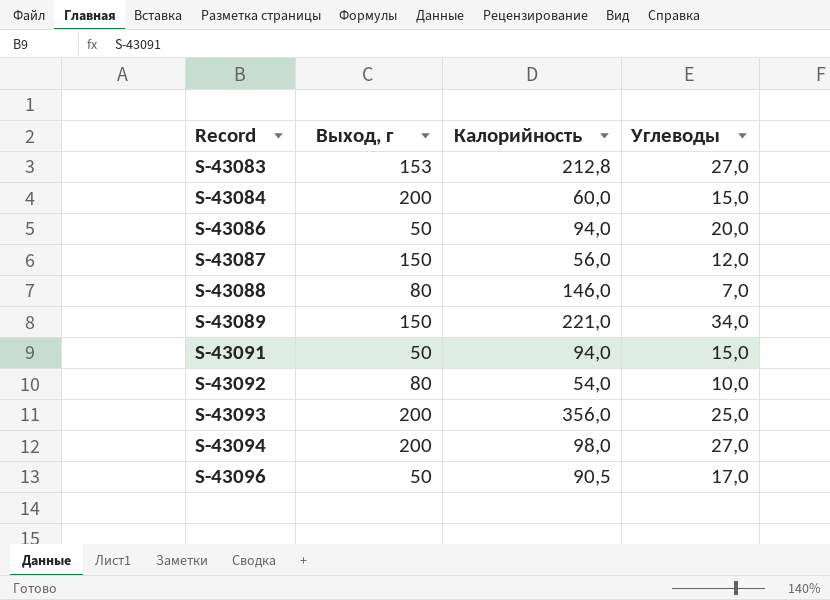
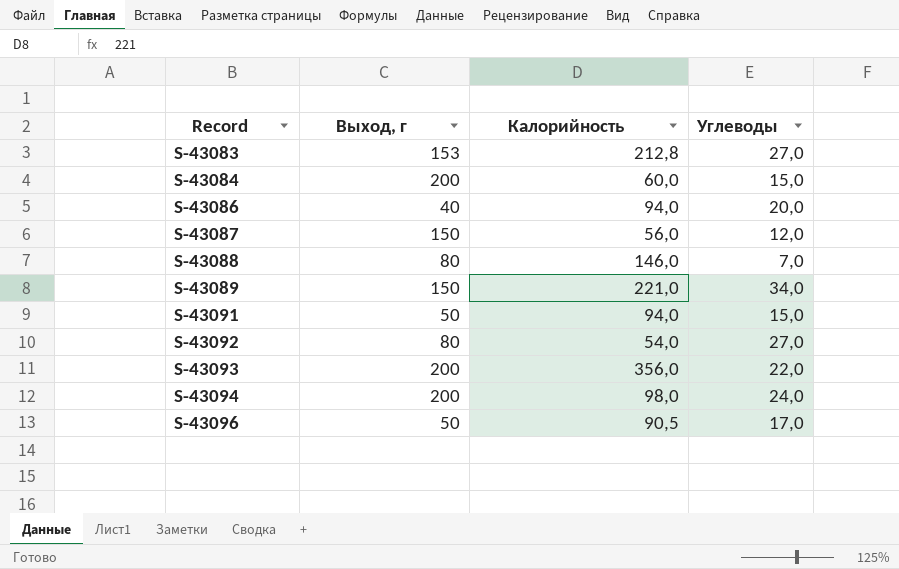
S-43086 | Выход, г: 50 -> 40
S-43092 | Углеводы: 10,0 -> 27,0
S-43093 | Углеводы: 25,0 -> 22,0
S-43094 | Углеводы: 27,0 -> 24,0

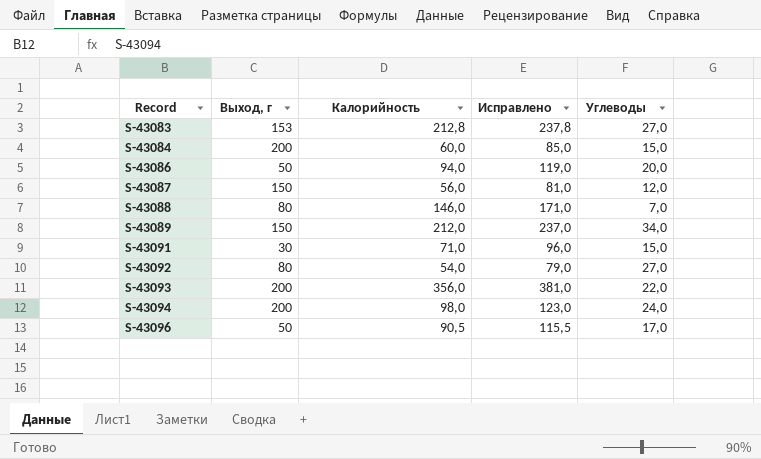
column Исправлено | formula: none -> [Калорийность] + 25
S-43086 | Выход, г: 40 -> 50
S-43089 | Калорийность: 221,0 -> 212,0
S-43091 | Выход, г: 50 -> 30
S-43091 | Калорийность: 94,0 -> 71,0

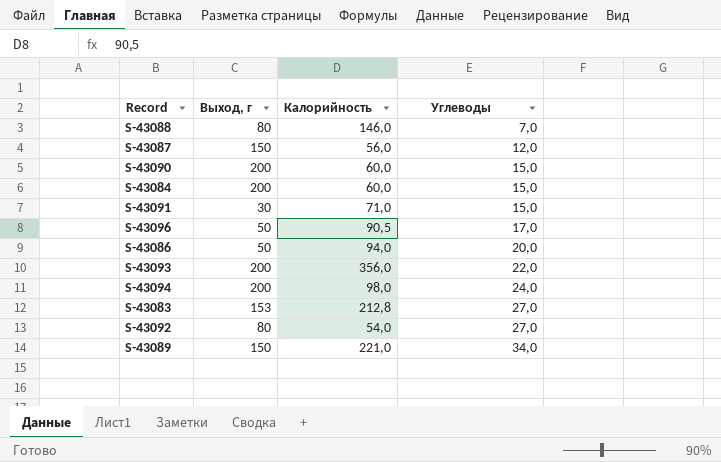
row order: Record ascending -> Углеводы ascending
column Исправлено | formula: [Калорийность] + 25 -> none
row S-43090: none -> 200 | 60,0 | 15,0
S-43089 | Калорийность: 212,0 -> 221,0

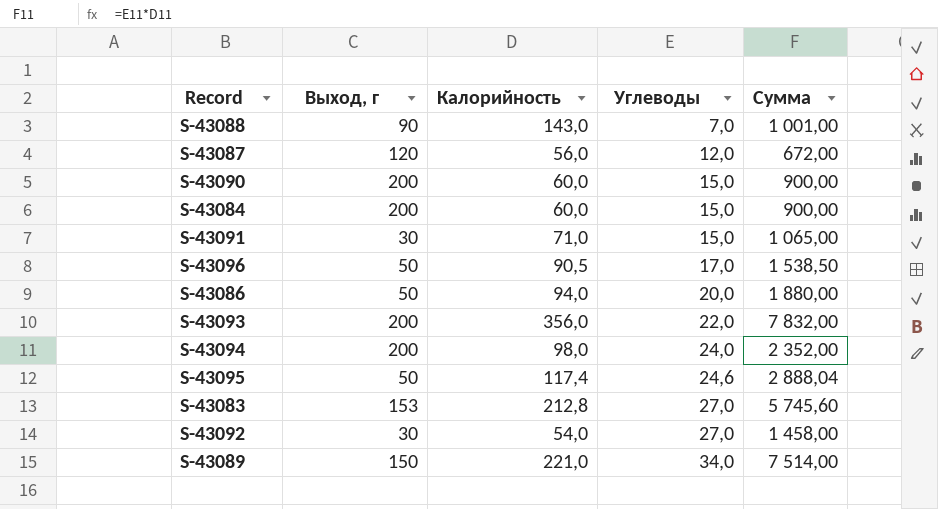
column Сумма | formula: none -> [Калорийность] * [Углеводы]
S-43088 | Выход, г: 80 -> 90
S-43088 | Калорийность: 146,0 -> 143,0
S-43087 | Выход, г: 150 -> 120
row S-43095: none -> 50 | 117,4 | 24,6 | 2 888,04
S-43092 | Выход, г: 80 -> 30

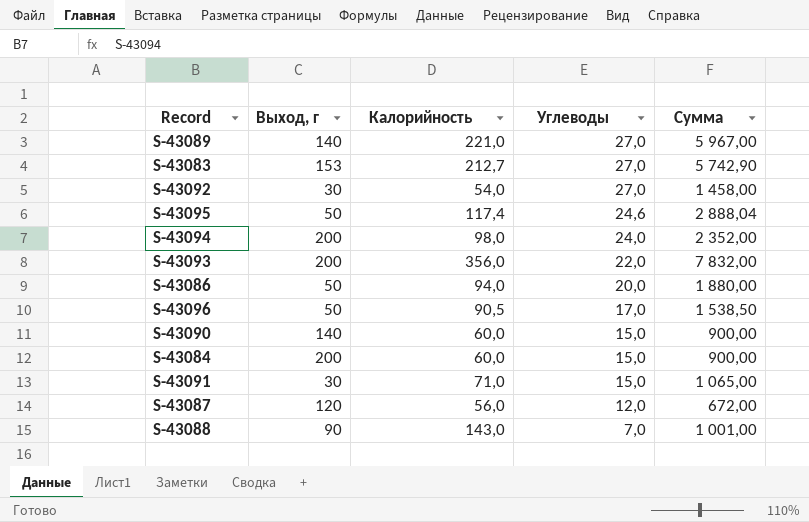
row order: Углеводы ascending -> Углеводы descending
S-43089 | Выход, г: 150 -> 140
S-43089 | Углеводы: 34,0 -> 27,0
S-43089 | Сумма: 7 514,00 -> 5 967,00
S-43083 | Калорийность: 212,8 -> 212,7
S-43083 | Сумма: 5 745,60 -> 5 742,90
S-43090 | Выход, г: 200 -> 140

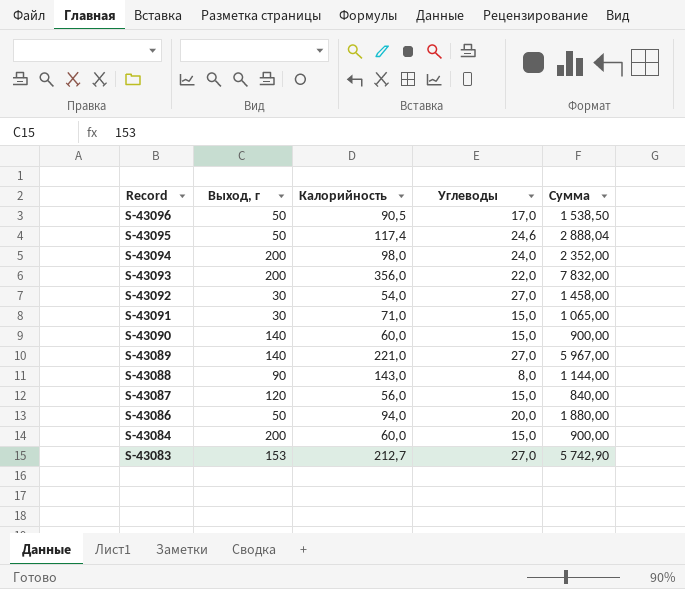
row order: Углеводы descending -> Record descending
S-43088 | Углеводы: 7,0 -> 8,0
S-43088 | Сумма: 1 001,00 -> 1 144,00
S-43087 | Углеводы: 12,0 -> 15,0
S-43087 | Сумма: 672,00 -> 840,00

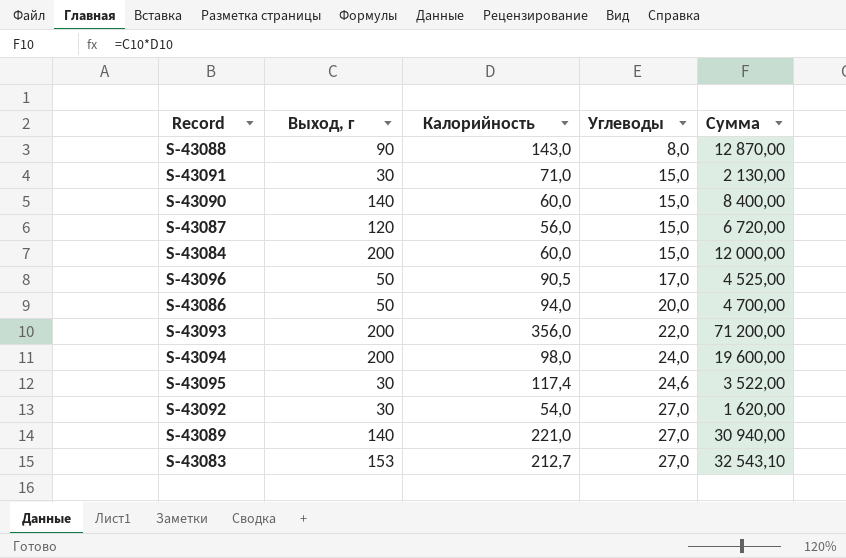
row order: Record descending -> Углеводы ascending
column Сумма | formula: [Калорийность] * [Углеводы] -> [Выход, г] * [Калорийность]
S-43095 | Выход, г: 50 -> 30

